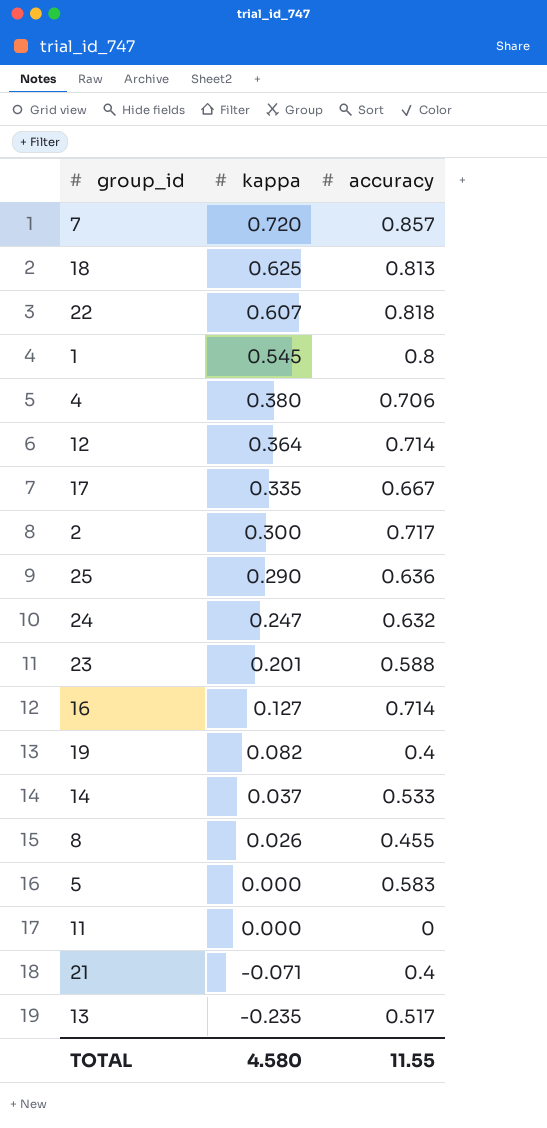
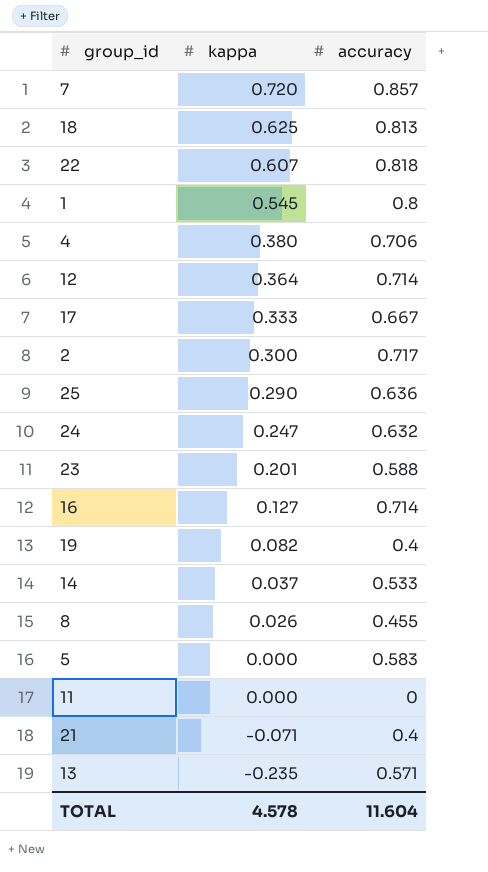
17 | kappa: 0.335 -> 0.333
13 | accuracy: 0.517 -> 0.571
TOTAL | kappa: 4.580 -> 4.578
TOTAL | accuracy: 11.55 -> 11.604

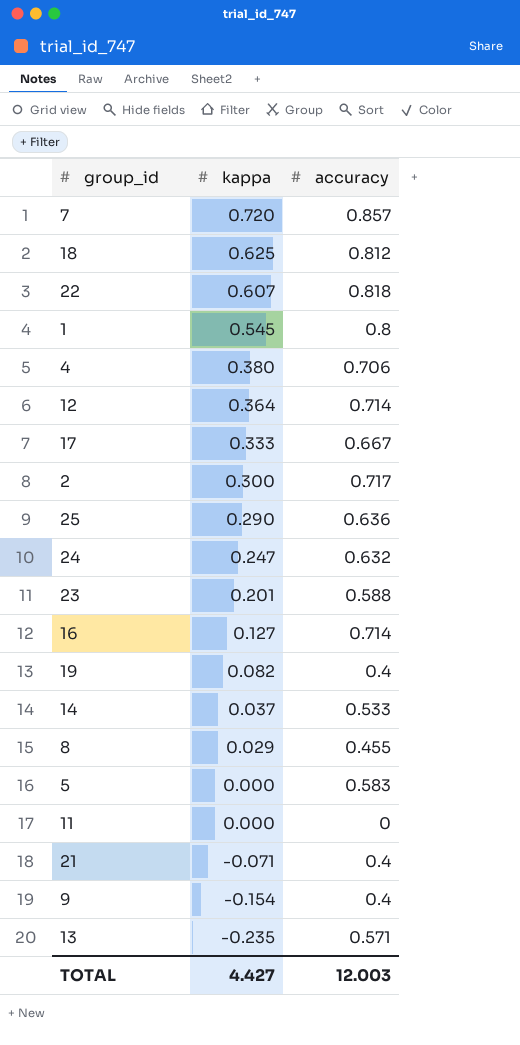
18 | accuracy: 0.813 -> 0.812
8 | kappa: 0.026 -> 0.029
row 9: none -> -0.154 | 0.4
TOTAL | kappa: 4.578 -> 4.427
TOTAL | accuracy: 11.604 -> 12.003

